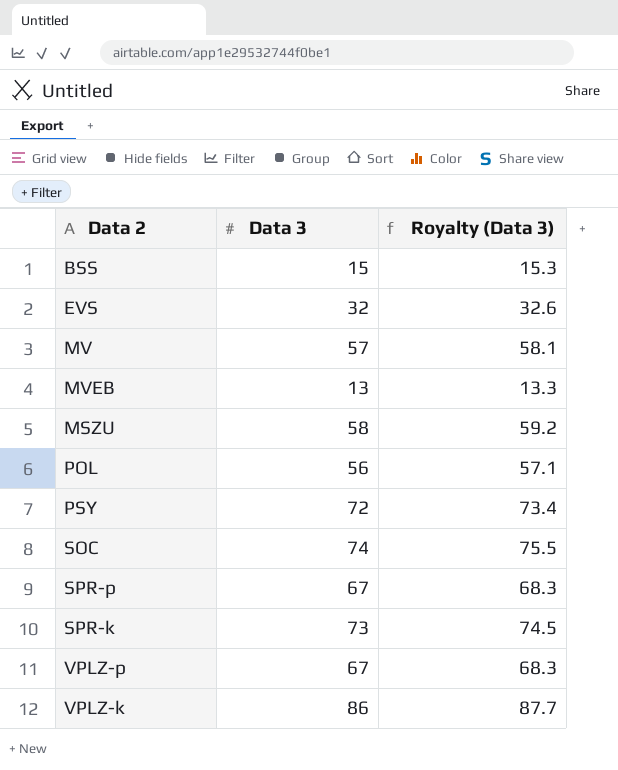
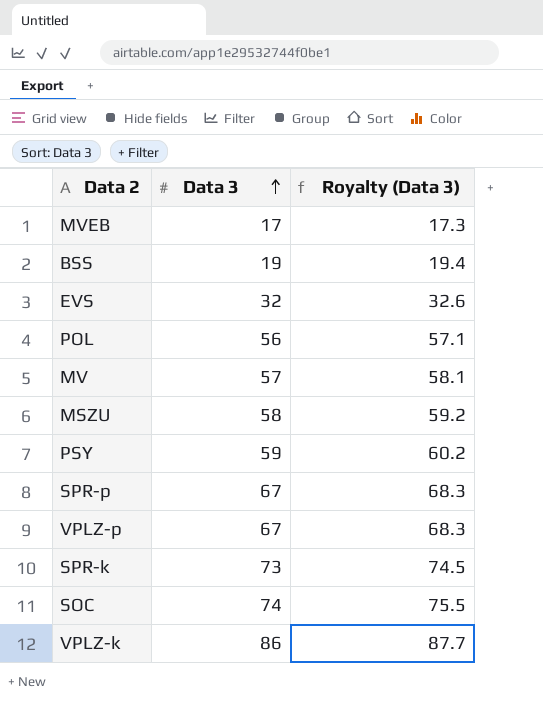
row order: none -> Data 3 ascending
MVEB | Data 3: 13 -> 17
MVEB | Royalty (Data 3): 13.3 -> 17.3
BSS | Data 3: 15 -> 19
BSS | Royalty (Data 3): 15.3 -> 19.4
PSY | Data 3: 72 -> 59
PSY | Royalty (Data 3): 73.4 -> 60.2

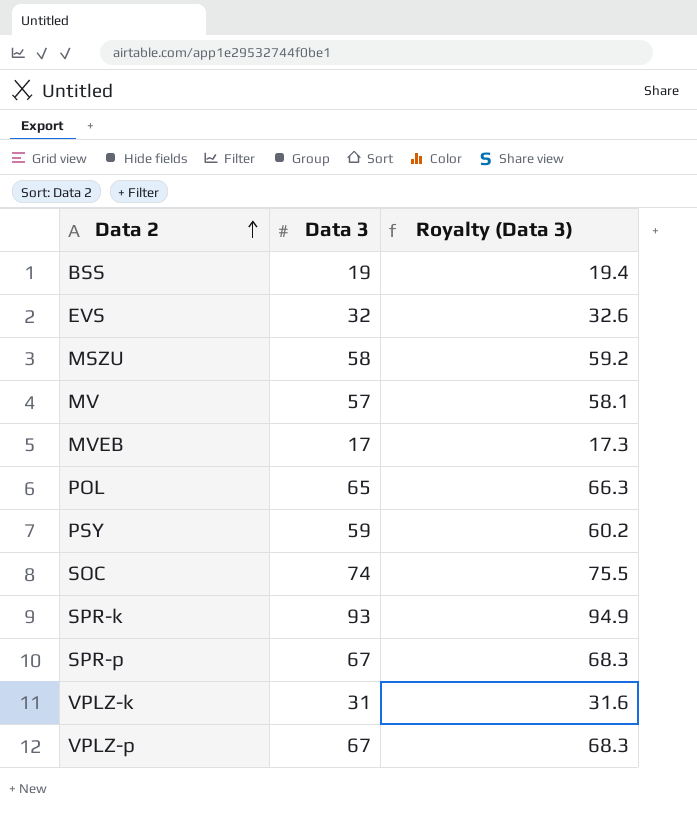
row order: Data 3 ascending -> Data 2 ascending
POL | Data 3: 56 -> 65
POL | Royalty (Data 3): 57.1 -> 66.3
SPR-k | Data 3: 73 -> 93
SPR-k | Royalty (Data 3): 74.5 -> 94.9
VPLZ-k | Data 3: 86 -> 31
VPLZ-k | Royalty (Data 3): 87.7 -> 31.6

